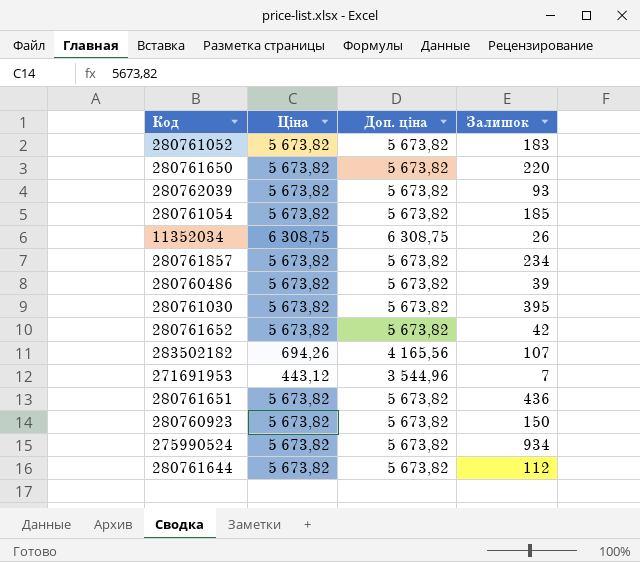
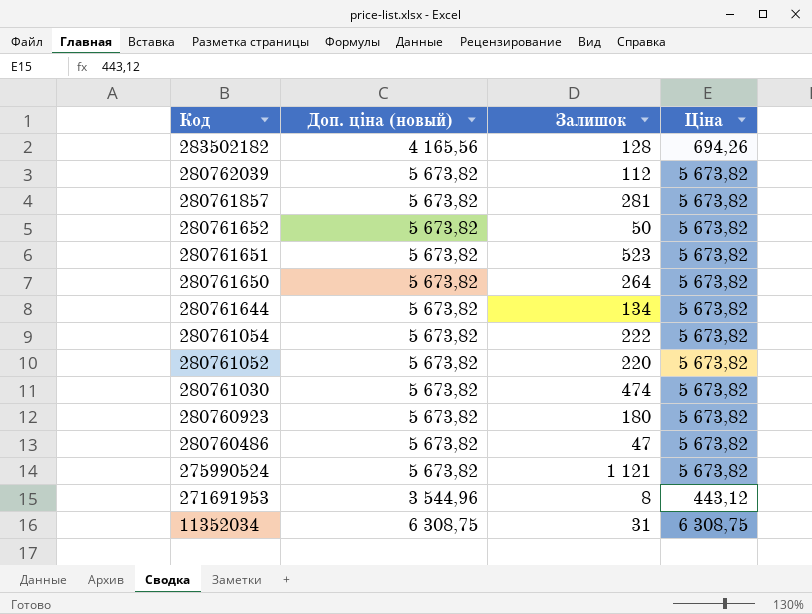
row order: none -> Код descending
column name: Доп. ціна -> Доп. ціна (новый)
column Ціна | position: 2 -> 4
283502182 | Залишок: 107 -> 128
280762039 | Залишок: 93 -> 112
280761857 | Залишок: 234 -> 281
280761652 | Залишок: 42 -> 50
280761651 | Залишок: 436 -> 523
280761650 | Залишок: 220 -> 264
280761644 | Залишок: 112 -> 134
280761054 | Залишок: 185 -> 222
280761052 | Залишок: 183 -> 220
280761030 | Залишок: 395 -> 474
280760923 | Залишок: 150 -> 180
280760486 | Залишок: 39 -> 47
275990524 | Залишок: 934 -> 1 121
271691953 | Залишок: 7 -> 8
11352034 | Залишок: 26 -> 31

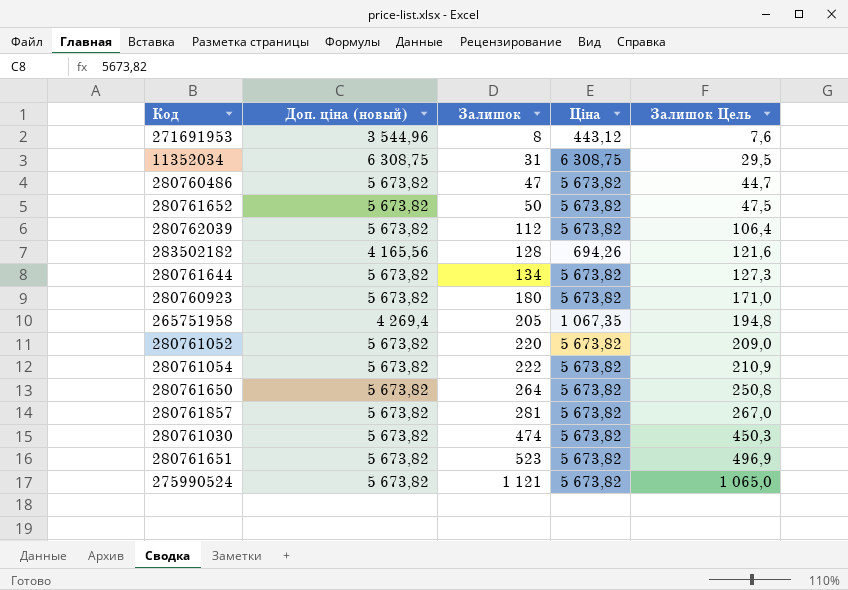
row order: Код descending -> Залишок ascending
column Залишок Цель | formula: none -> [Залишок] * 0,95
row 265751958: none -> 4 269,4 | 205 | 1 067,35 | 194,8

